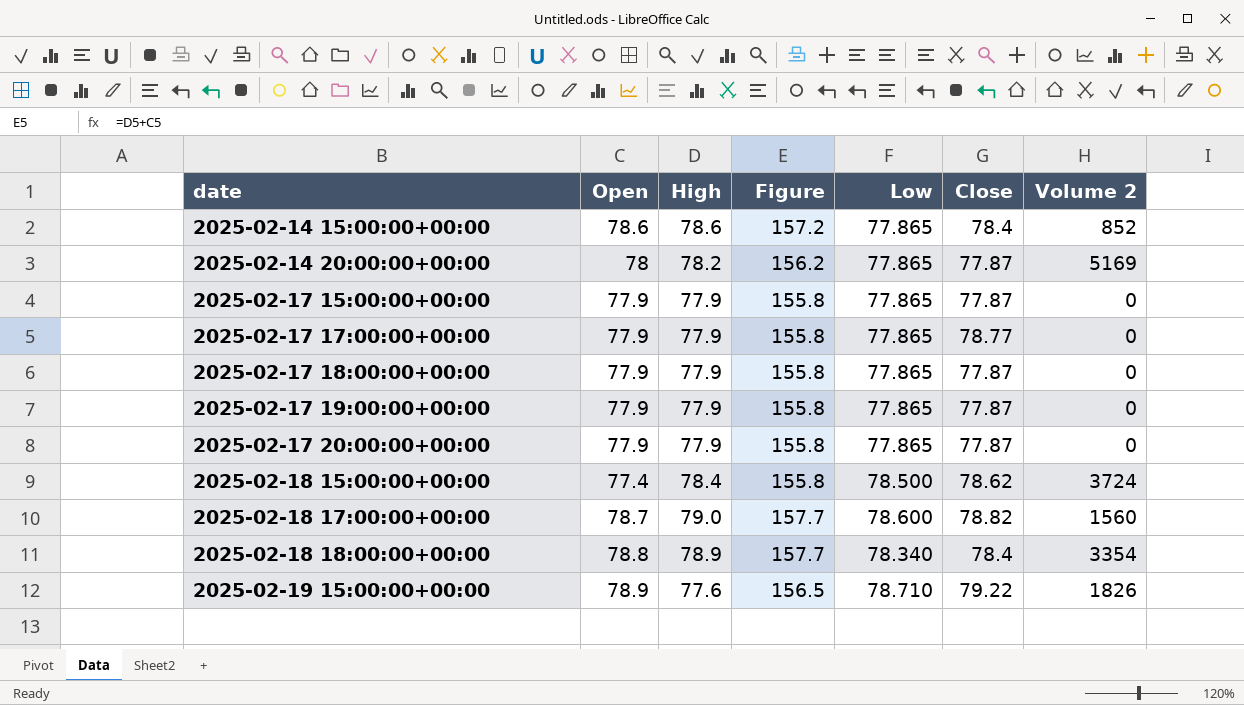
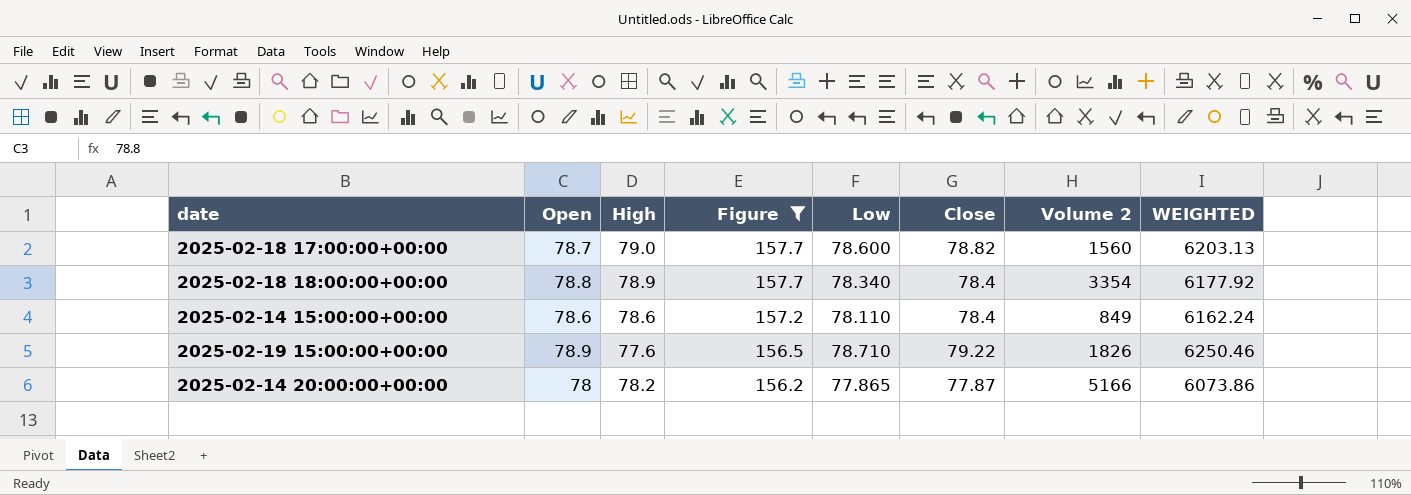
filter: none -> Figure != 155.8
row order: date ascending -> Figure descending
column WEIGHTED | formula: none -> [Open] * [Close]
2025-02-14 15:00:00+00:00 | Low: 77.865 -> 78.110
2025-02-14 15:00:00+00:00 | Volume 2: 852 -> 849
2025-02-14 20:00:00+00:00 | Volume 2: 5169 -> 5166

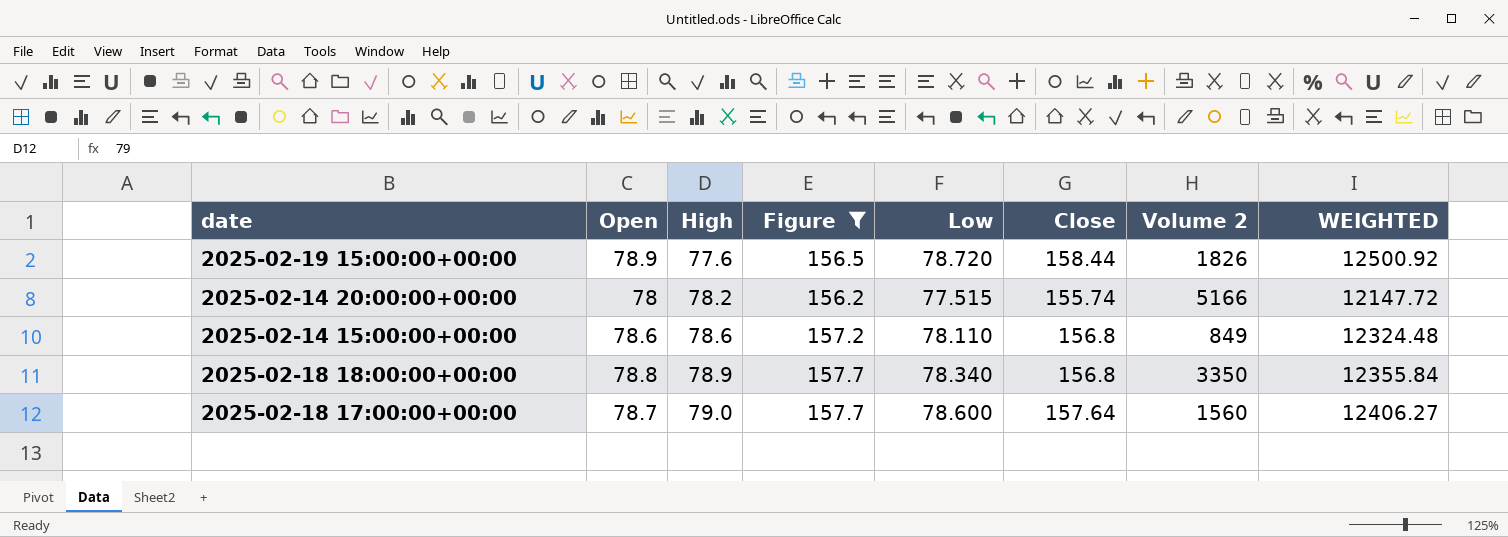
row order: Figure descending -> High ascending
2025-02-19 15:00:00+00:00 | Low: 78.710 -> 78.720
2025-02-19 15:00:00+00:00 | Close: 79.22 -> 158.44
2025-02-19 15:00:00+00:00 | WEIGHTED: 6250.46 -> 12500.92
2025-02-14 20:00:00+00:00 | Low: 77.865 -> 77.515
2025-02-14 20:00:00+00:00 | Close: 77.87 -> 155.74
2025-02-14 20:00:00+00:00 | WEIGHTED: 6073.86 -> 12147.72
2025-02-14 15:00:00+00:00 | Close: 78.4 -> 156.8
2025-02-14 15:00:00+00:00 | WEIGHTED: 6162.24 -> 12324.48
2025-02-18 18:00:00+00:00 | Close: 78.4 -> 156.8
2025-02-18 18:00:00+00:00 | Volume 2: 3354 -> 3350
2025-02-18 18:00:00+00:00 | WEIGHTED: 6177.92 -> 12355.84
2025-02-18 17:00:00+00:00 | Close: 78.82 -> 157.64
2025-02-18 17:00:00+00:00 | WEIGHTED: 6203.13 -> 12406.27

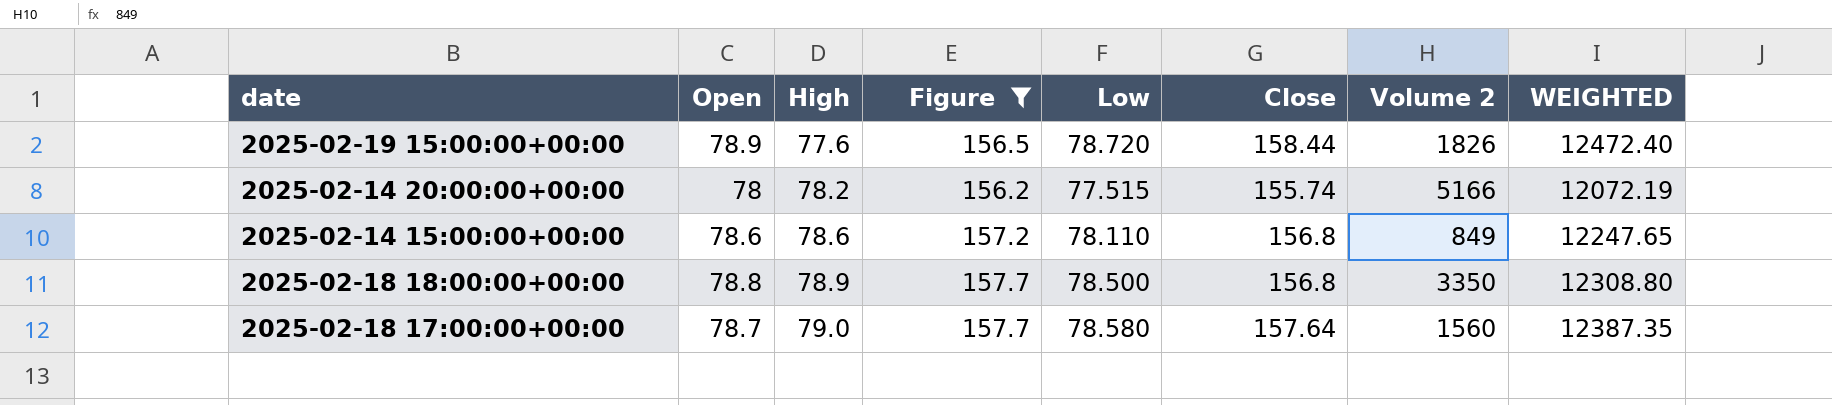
column WEIGHTED | formula: [Open] * [Close] -> [Low] * [Close]
2025-02-18 18:00:00+00:00 | Low: 78.340 -> 78.500
2025-02-18 17:00:00+00:00 | Low: 78.600 -> 78.580

